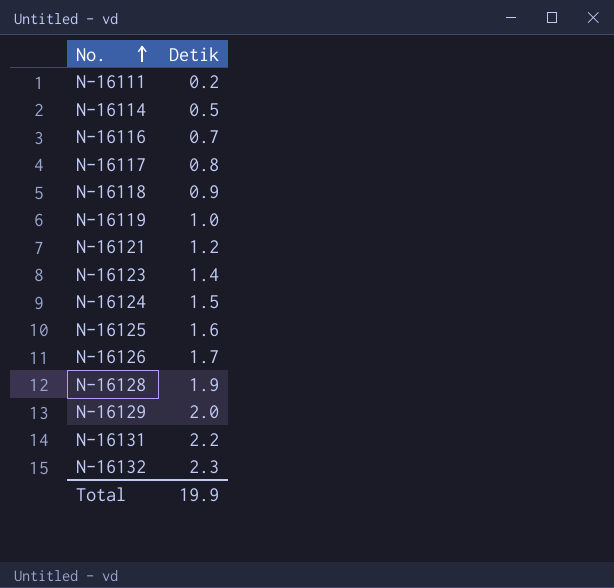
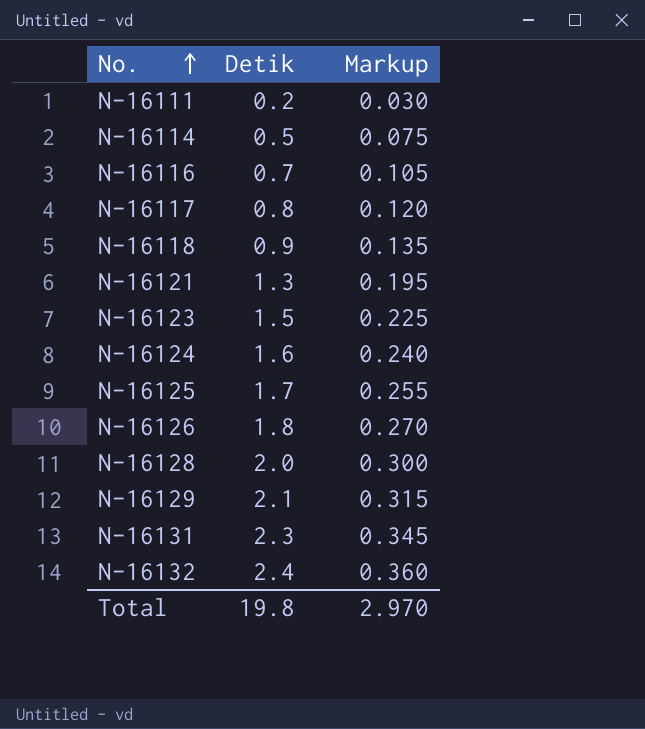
column Markup | formula: none -> [Detik] * 0.15
row N-16119: 1.0 -> none
N-16121 | Detik: 1.2 -> 1.3
N-16123 | Detik: 1.4 -> 1.5
N-16124 | Detik: 1.5 -> 1.6
N-16125 | Detik: 1.6 -> 1.7
N-16126 | Detik: 1.7 -> 1.8
N-16128 | Detik: 1.9 -> 2.0
N-16129 | Detik: 2.0 -> 2.1
N-16131 | Detik: 2.2 -> 2.3
N-16132 | Detik: 2.3 -> 2.4
Total | Detik: 19.9 -> 19.8

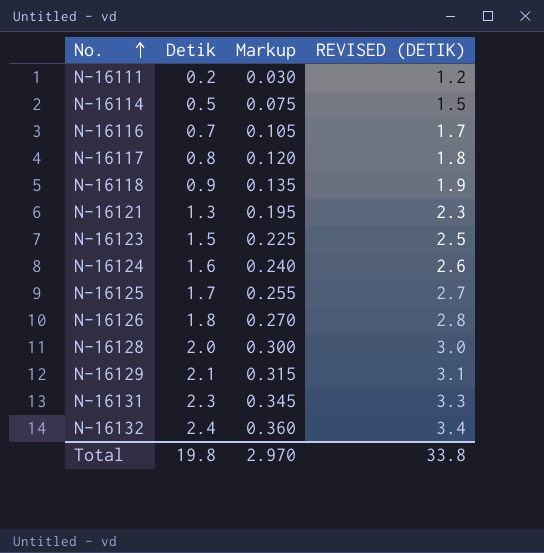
column REVISED (DETIK) | formula: none -> [Detik] + 1

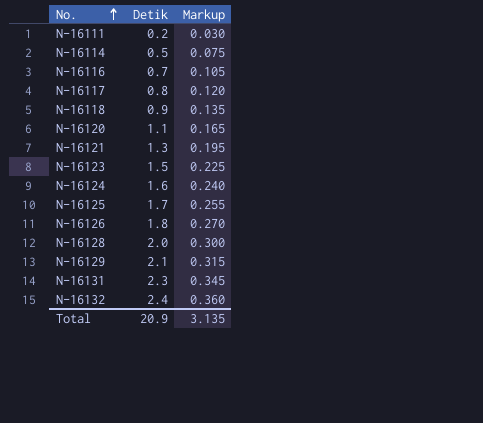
column REVISED (DETIK) | formula: [Detik] + 1 -> none
row N-16120: none -> 1.1 | 0.165
Total | Detik: 19.8 -> 20.9
Total | Markup: 2.970 -> 3.135

